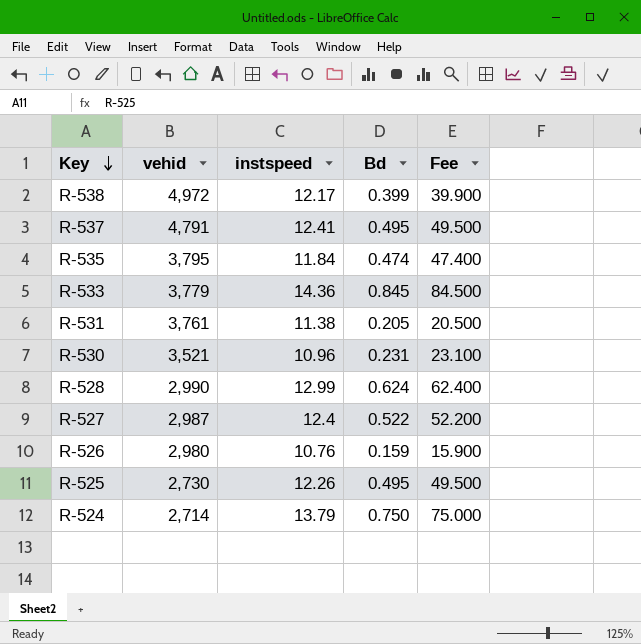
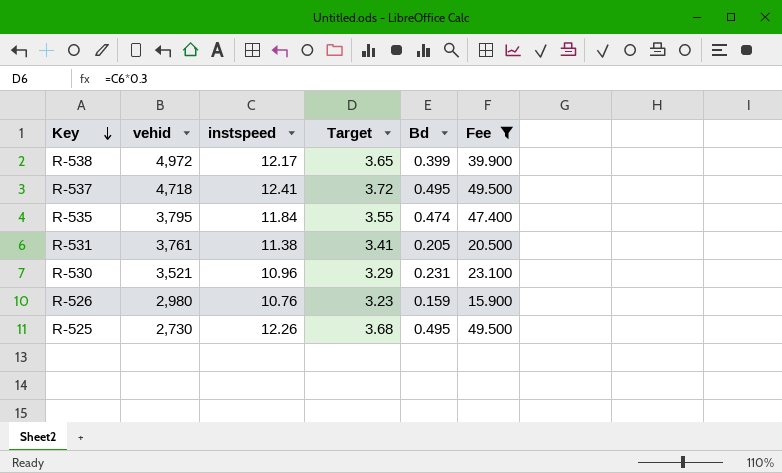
filter: none -> Fee <= 49.500
column Target | formula: none -> [instspeed] * 0.3
R-537 | vehid: 4,791 -> 4,718

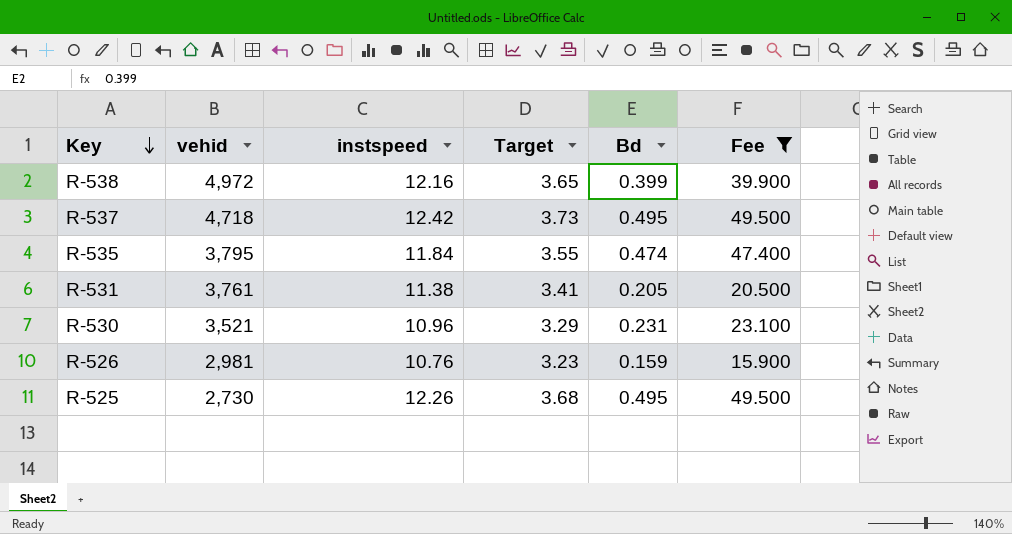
R-538 | instspeed: 12.17 -> 12.16
R-537 | instspeed: 12.41 -> 12.42
R-537 | Target: 3.72 -> 3.73
R-526 | vehid: 2,980 -> 2,981

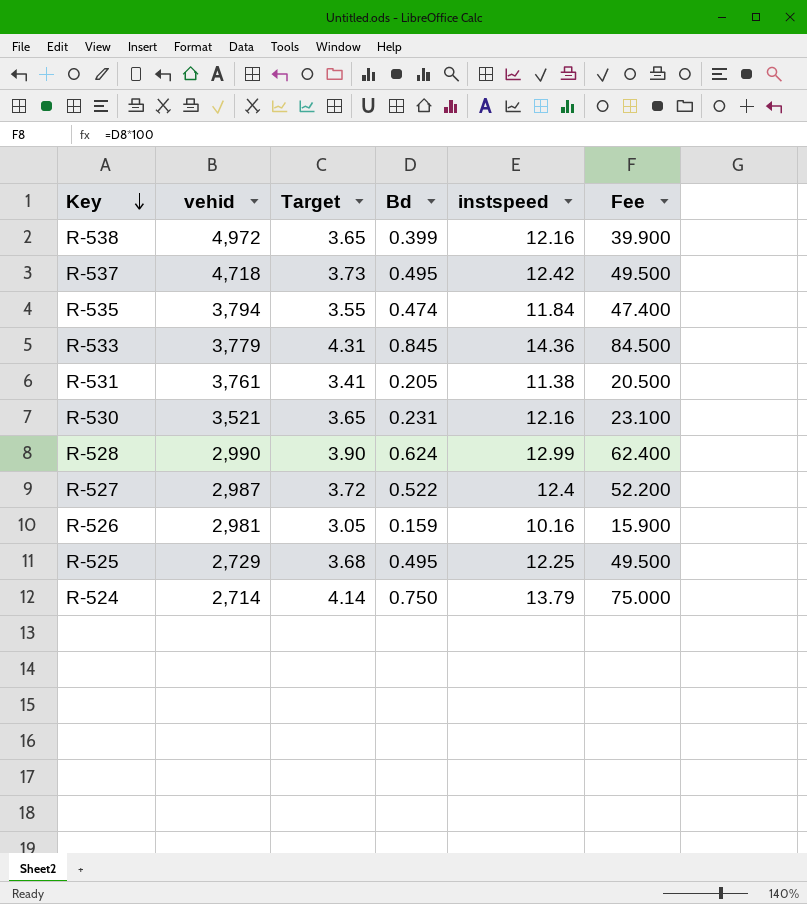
filter: Fee <= 49.500 -> none
column instspeed | position: 3 -> 5
R-535 | vehid: 3,795 -> 3,794
R-530 | Target: 3.29 -> 3.65
R-530 | instspeed: 10.96 -> 12.16
R-526 | Target: 3.23 -> 3.05
R-526 | instspeed: 10.76 -> 10.16
R-525 | vehid: 2,730 -> 2,729
R-525 | instspeed: 12.26 -> 12.25

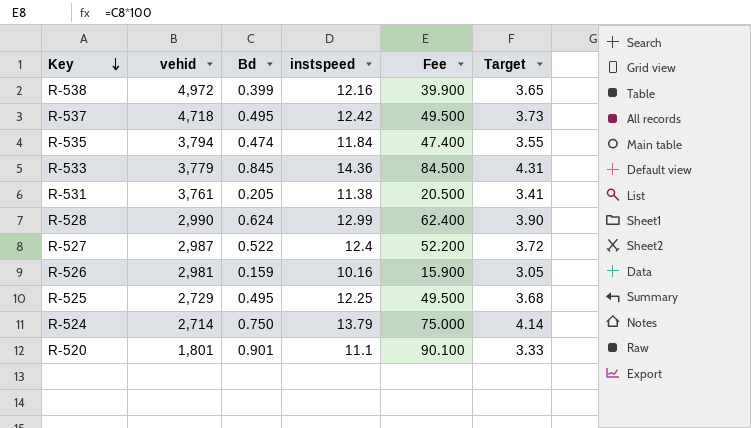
column Target | position: 3 -> 6
row R-530: 3,521 | 3.65 | 0.231 | 12.16 | 23.100 -> none
row R-520: none -> 1,801 | 0.901 | 11.1 | 90.100 | 3.33

